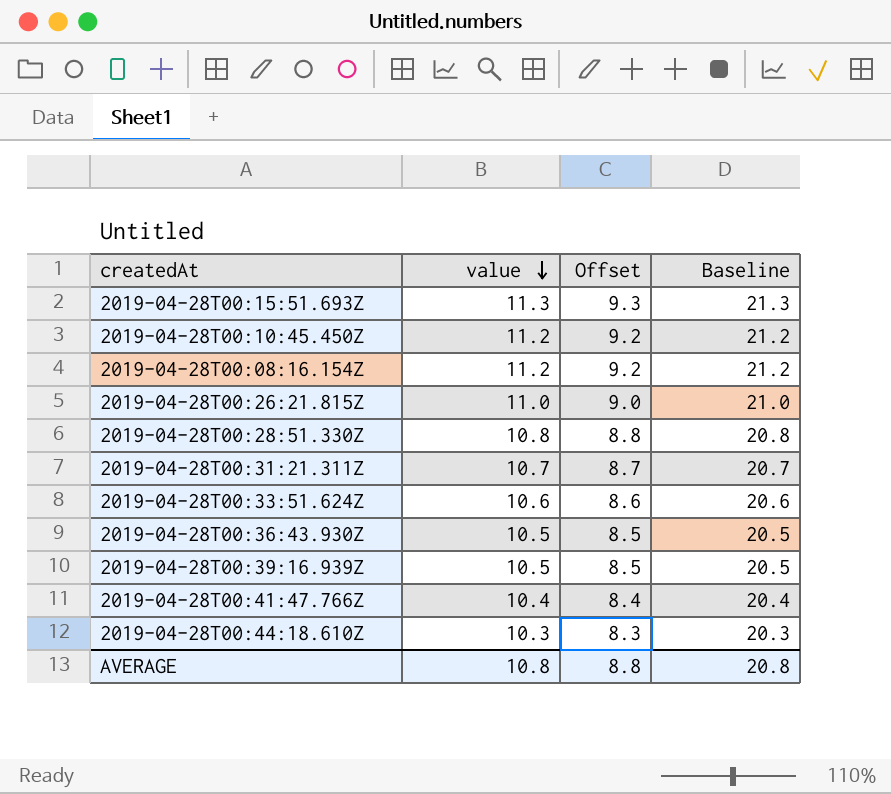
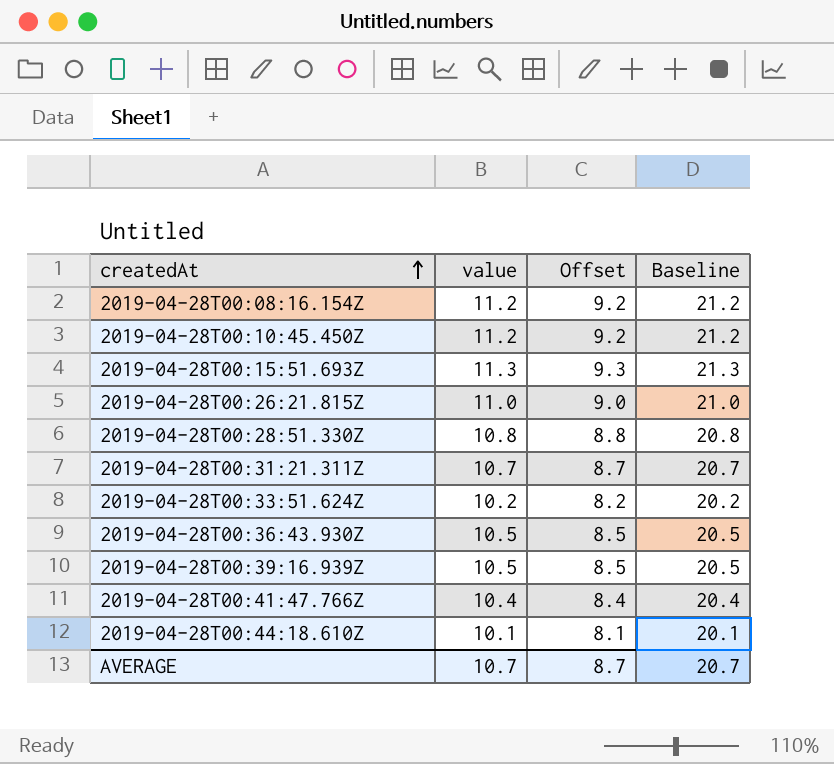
row order: value descending -> createdAt ascending
2019-04-28T00:33:51.624Z | value: 10.6 -> 10.2
2019-04-28T00:33:51.624Z | Offset: 8.6 -> 8.2
2019-04-28T00:33:51.624Z | Baseline: 20.6 -> 20.2
2019-04-28T00:44:18.610Z | value: 10.3 -> 10.1
2019-04-28T00:44:18.610Z | Offset: 8.3 -> 8.1
2019-04-28T00:44:18.610Z | Baseline: 20.3 -> 20.1
AVERAGE | value: 10.8 -> 10.7
AVERAGE | Offset: 8.8 -> 8.7
AVERAGE | Baseline: 20.8 -> 20.7

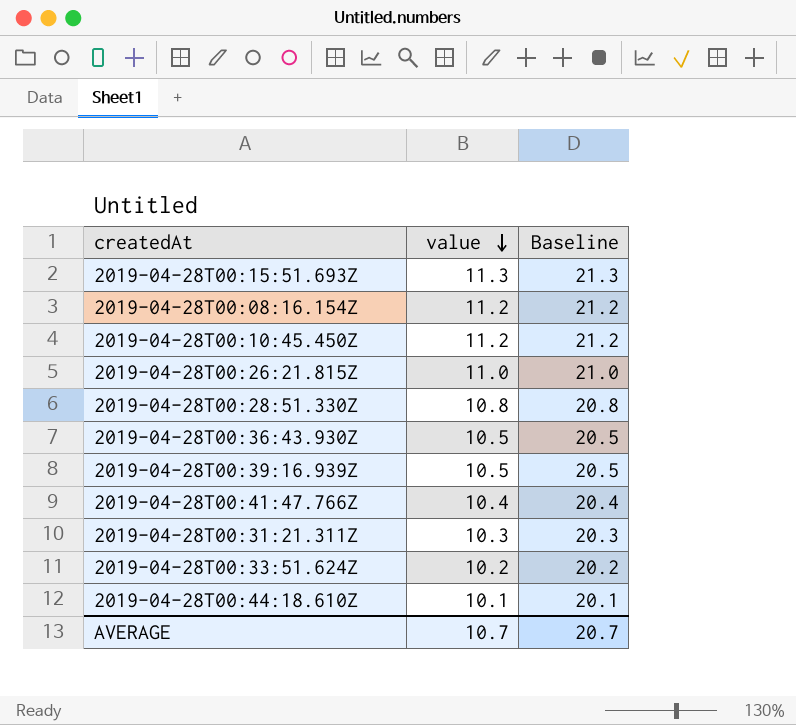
row order: createdAt ascending -> value descending
column Offset | formula: [value] - 2 -> none
2019-04-28T00:31:21.311Z | value: 10.7 -> 10.3
2019-04-28T00:31:21.311Z | Baseline: 20.7 -> 20.3

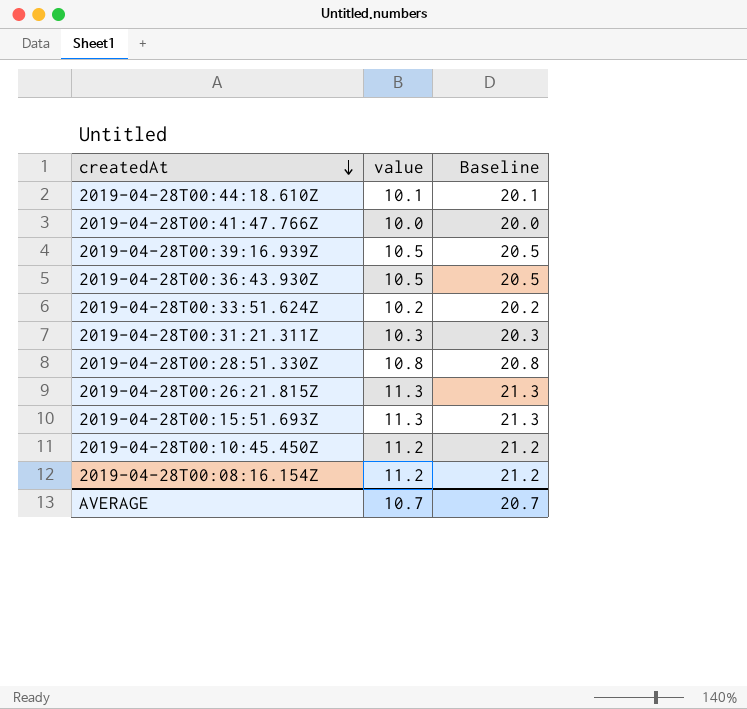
row order: value descending -> createdAt descending
2019-04-28T00:41:47.766Z | value: 10.4 -> 10.0
2019-04-28T00:41:47.766Z | Baseline: 20.4 -> 20.0
2019-04-28T00:26:21.815Z | value: 11.0 -> 11.3
2019-04-28T00:26:21.815Z | Baseline: 21.0 -> 21.3

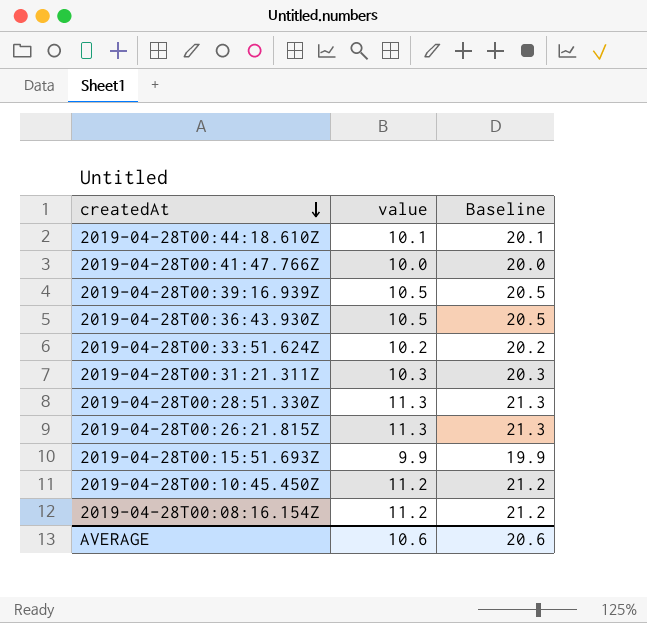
2019-04-28T00:28:51.330Z | value: 10.8 -> 11.3
2019-04-28T00:28:51.330Z | Baseline: 20.8 -> 21.3
2019-04-28T00:15:51.693Z | value: 11.3 -> 9.9
2019-04-28T00:15:51.693Z | Baseline: 21.3 -> 19.9
AVERAGE | value: 10.7 -> 10.6
AVERAGE | Baseline: 20.7 -> 20.6

